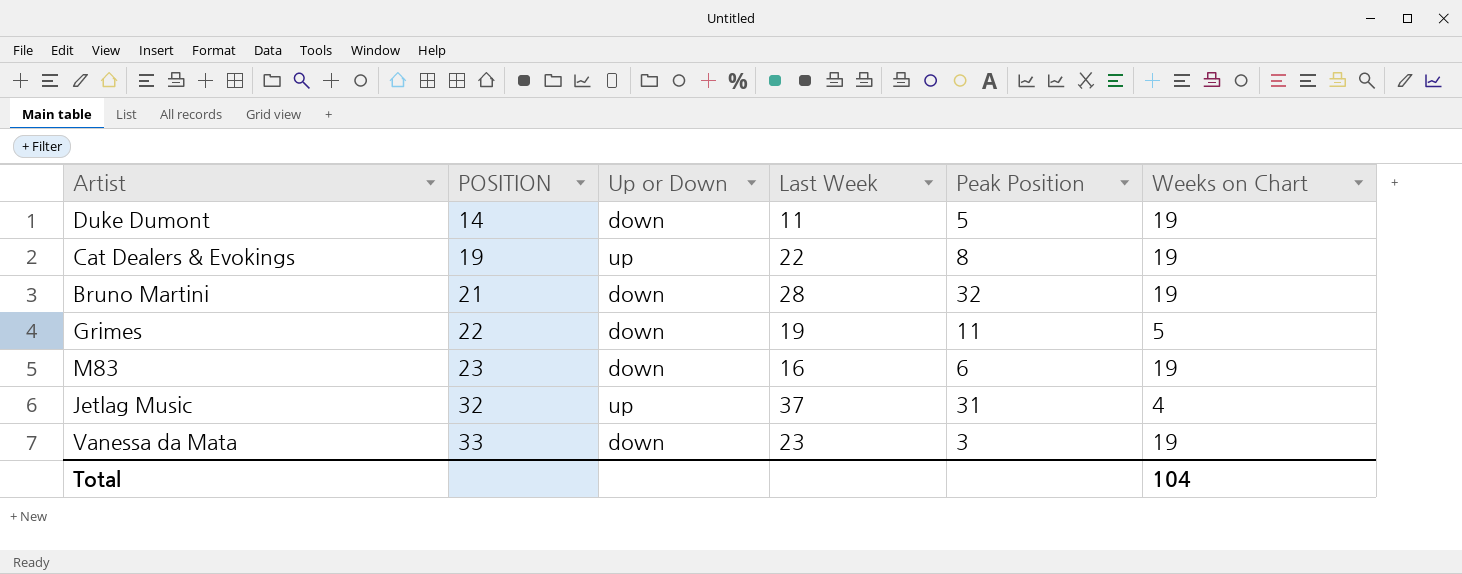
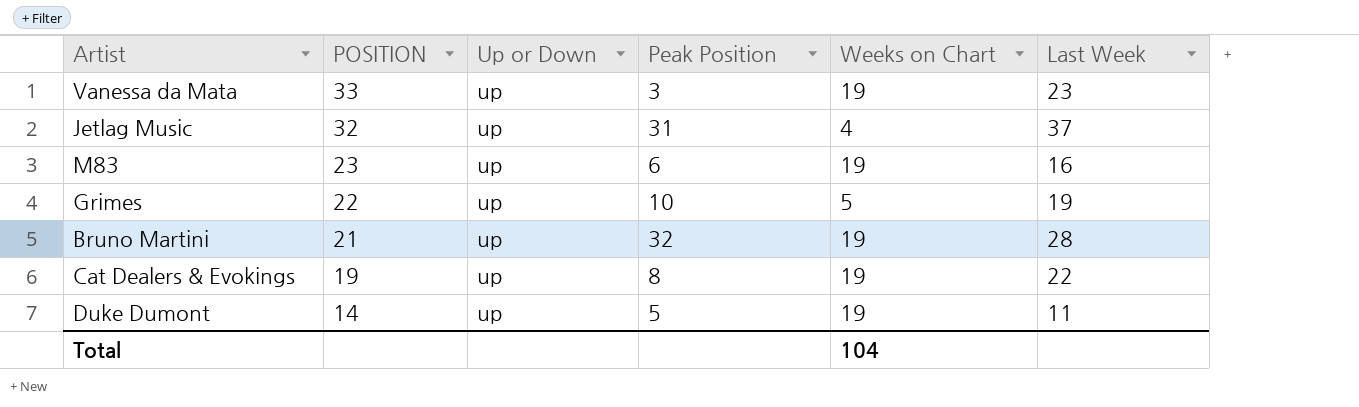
row order: POSITION ascending -> POSITION descending
column Last Week | position: 4 -> 6
Vanessa da Mata | Up or Down: down -> up
M83 | Up or Down: down -> up
Grimes | Up or Down: down -> up
Grimes | Peak Position: 11 -> 10
Bruno Martini | Up or Down: down -> up
Duke Dumont | Up or Down: down -> up

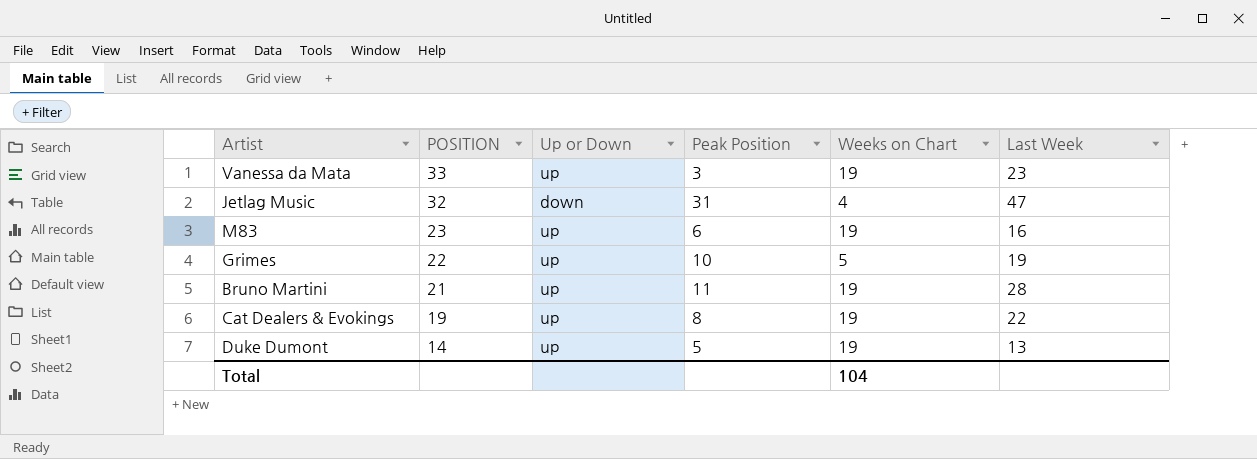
Jetlag Music | Up or Down: up -> down
Jetlag Music | Last Week: 37 -> 47
Bruno Martini | Peak Position: 32 -> 11
Duke Dumont | Last Week: 11 -> 13

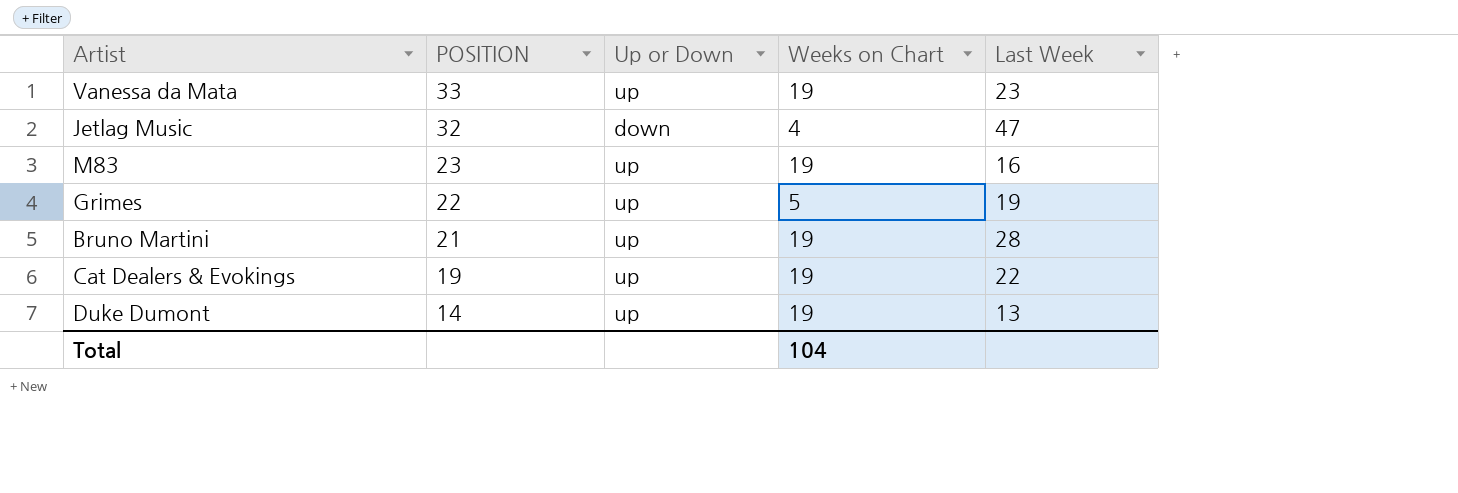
column Peak Position | position: 4 -> none

